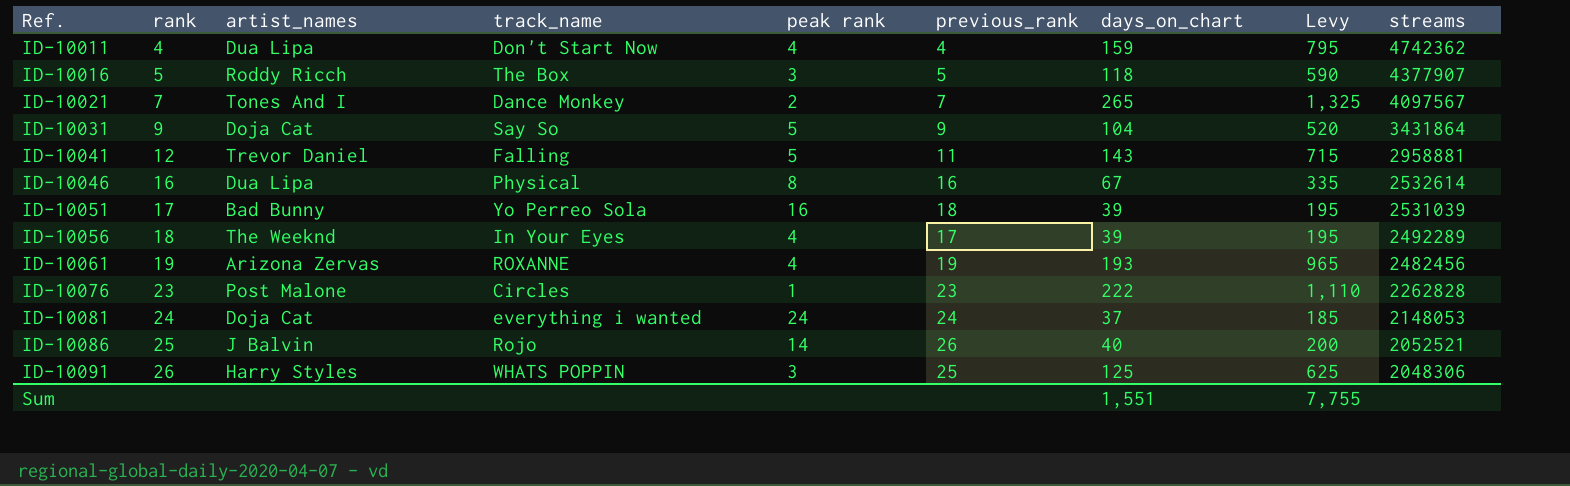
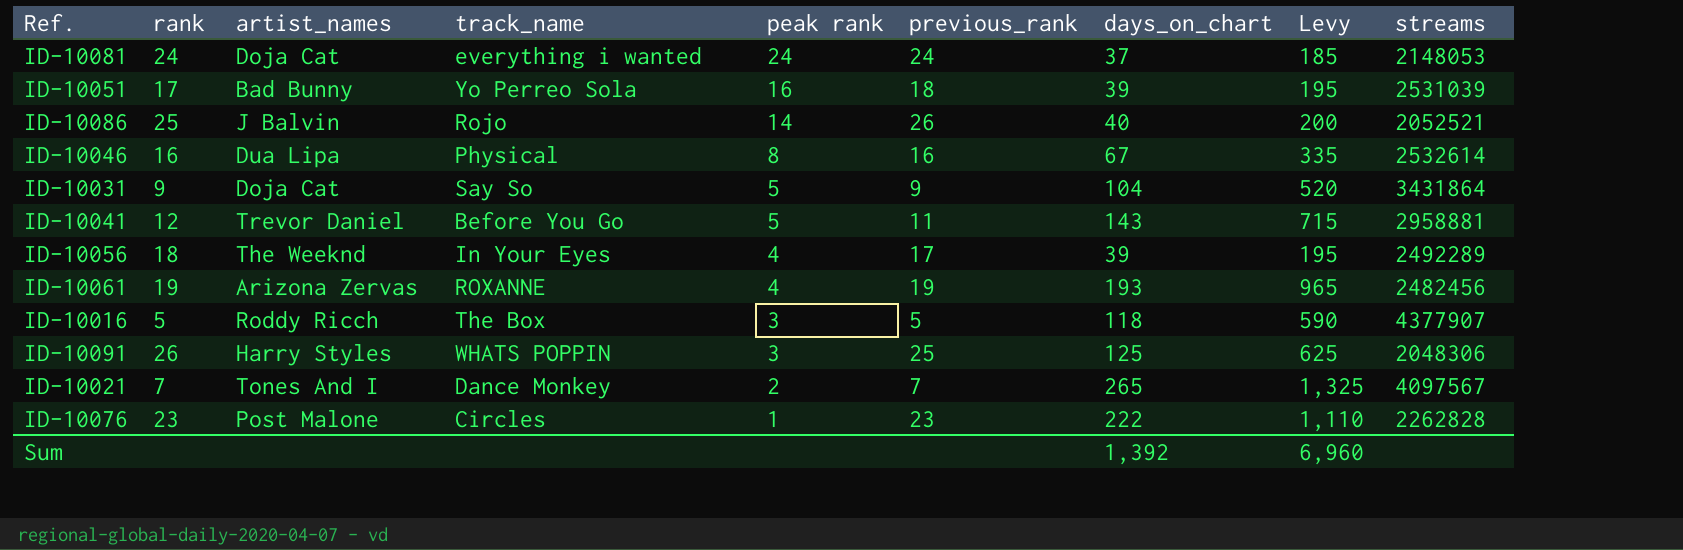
row order: Ref. ascending -> peak rank descending
row ID-10011: 4 | Dua Lipa | Don't Start Now | 4 | 4 | 159 | 795 | 4742362 -> none
ID-10041 | track_name: Falling -> Before You Go
Sum | days_on_chart: 1,551 -> 1,392
Sum | Levy: 7,755 -> 6,960

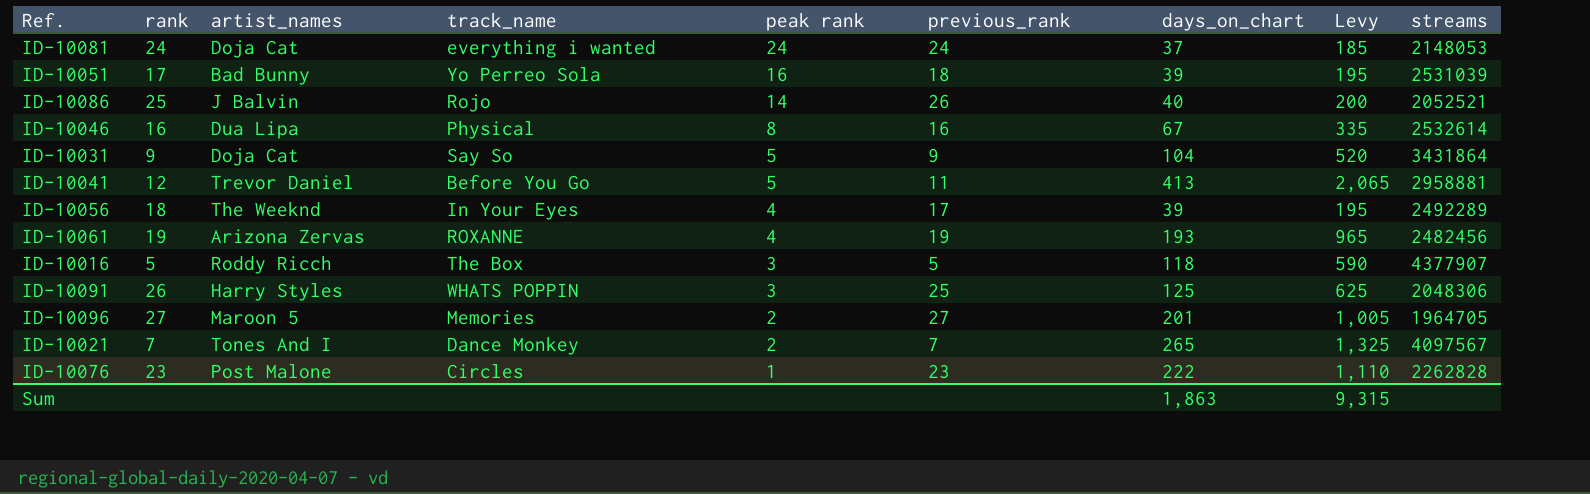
ID-10041 | days_on_chart: 143 -> 413
ID-10041 | Levy: 715 -> 2,065
row ID-10096: none -> 27 | Maroon 5 | Memories | 2 | 27 | 201 | 1,005 | 1964705
Sum | days_on_chart: 1,392 -> 1,863
Sum | Levy: 6,960 -> 9,315

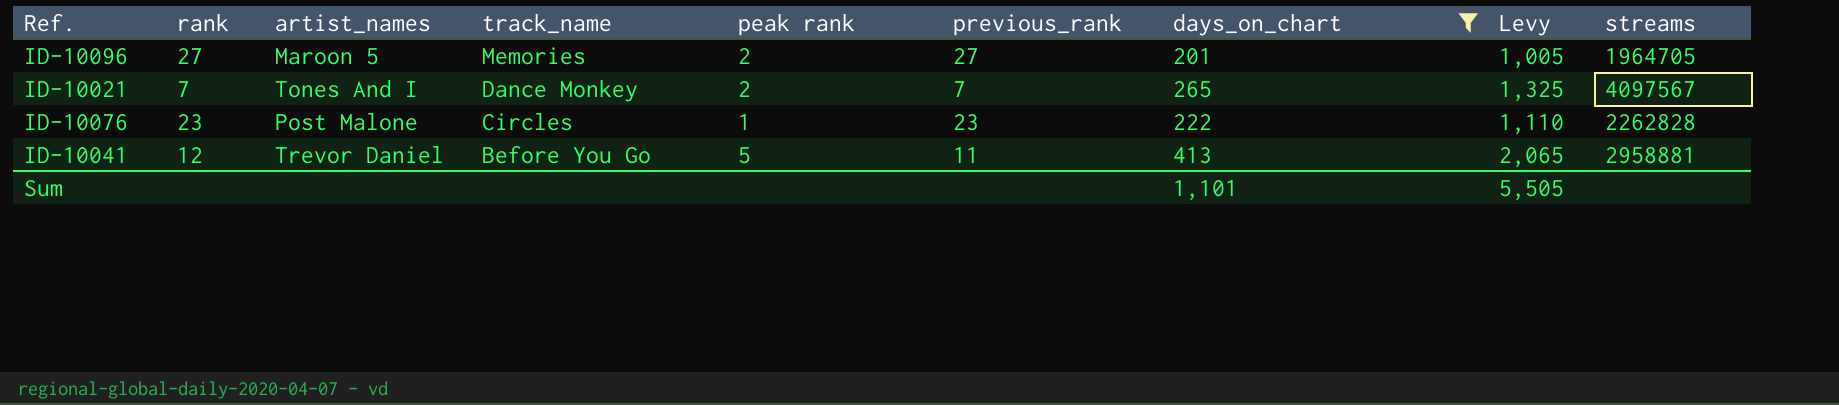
filter: none -> days_on_chart >= 201
row order: peak rank descending -> track_name descending
Sum | days_on_chart: 1,863 -> 1,101
Sum | Levy: 9,315 -> 5,505

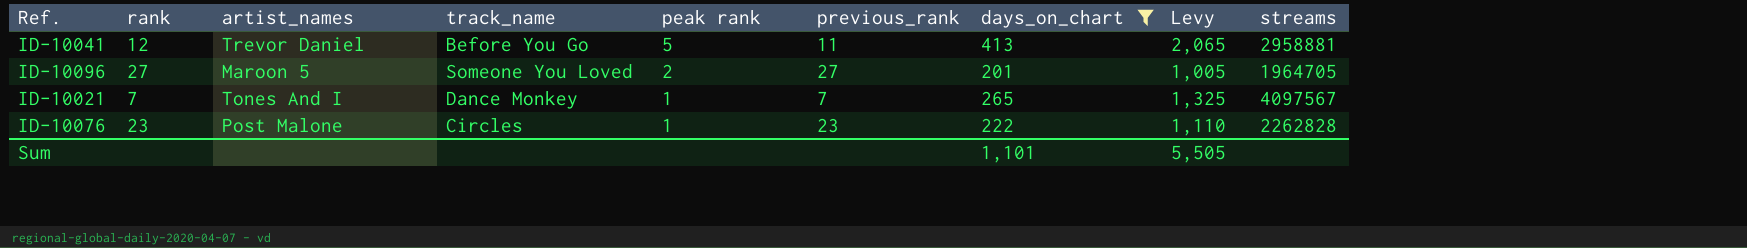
row order: track_name descending -> peak rank descending
ID-10096 | track_name: Memories -> Someone You Loved
ID-10021 | peak rank: 2 -> 1

